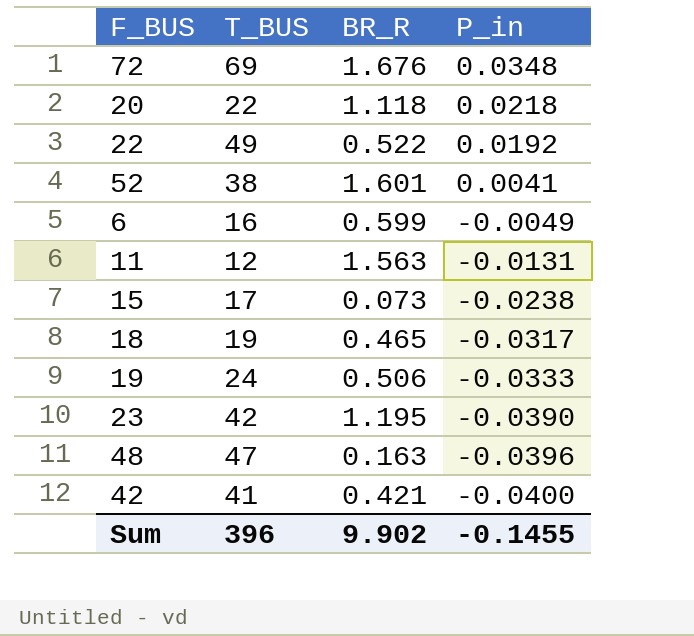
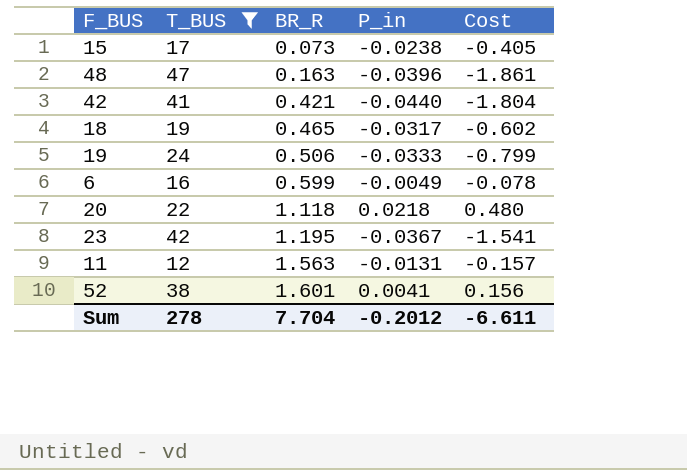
filter: none -> T_BUS <= 47
row order: P_in descending -> BR_R ascending
column Cost | formula: none -> [T_BUS] * [P_in]
42 | P_in: -0.0400 -> -0.0440
23 | P_in: -0.0390 -> -0.0367
Sum | T_BUS: 396 -> 278
Sum | BR_R: 9.902 -> 7.704
Sum | P_in: -0.1455 -> -0.2012

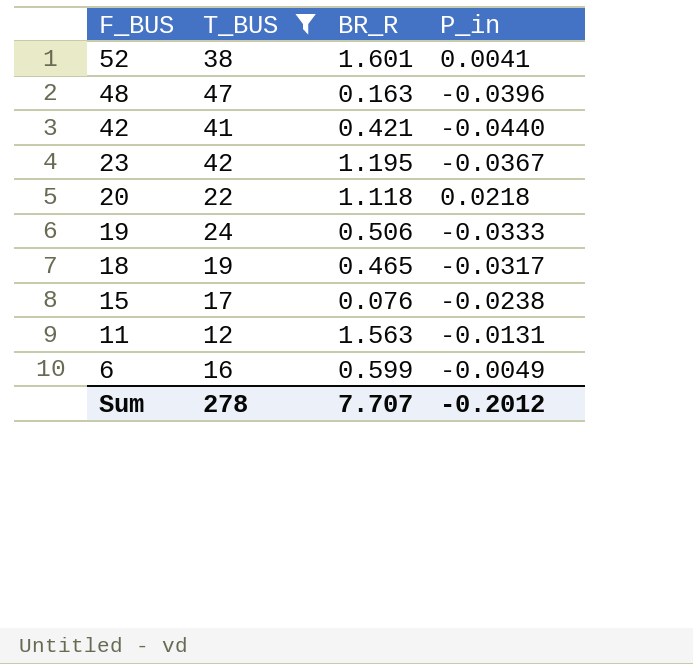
row order: BR_R ascending -> F_BUS descending
column Cost | formula: [T_BUS] * [P_in] -> none
15 | BR_R: 0.073 -> 0.076
Sum | BR_R: 7.704 -> 7.707

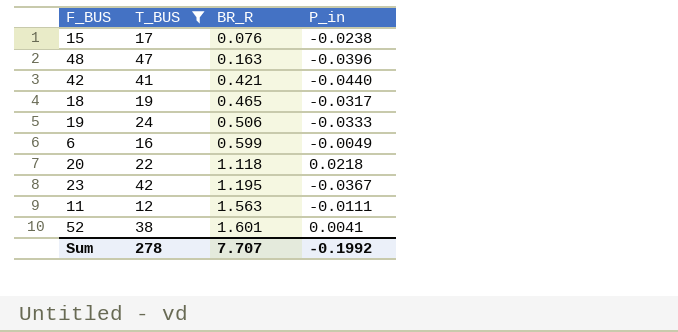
row order: F_BUS descending -> BR_R ascending
11 | P_in: -0.0131 -> -0.0111
Sum | P_in: -0.2012 -> -0.1992

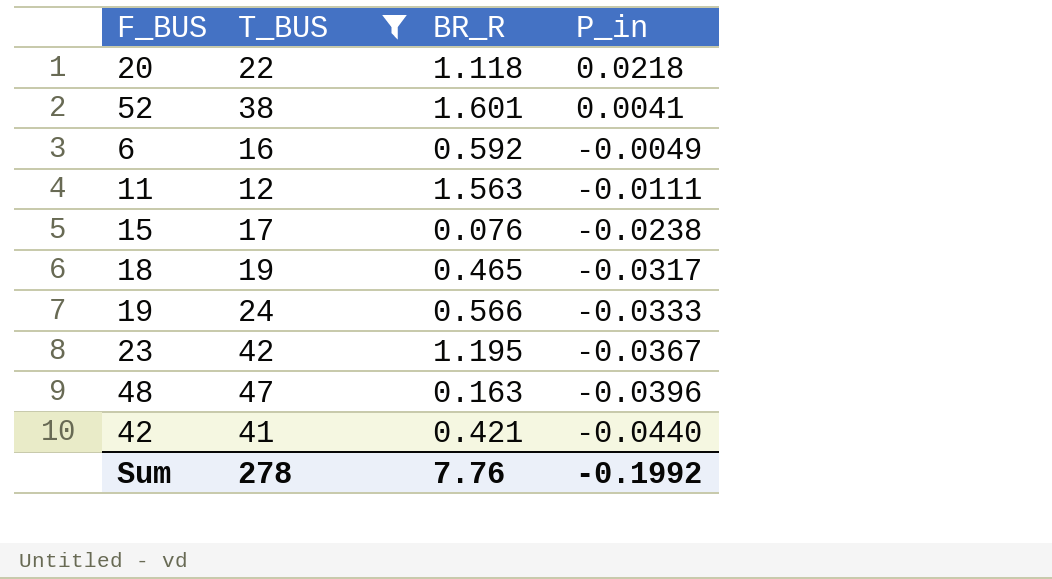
row order: BR_R ascending -> P_in descending
6 | BR_R: 0.599 -> 0.592
19 | BR_R: 0.506 -> 0.566
Sum | BR_R: 7.707 -> 7.76

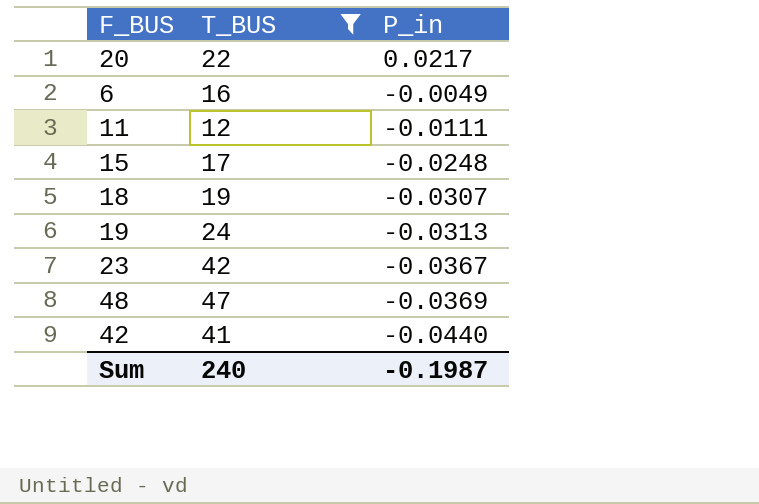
column BR_R | position: 3 -> none
row 52: 38 | 1.601 | 0.0041 -> none
20 | P_in: 0.0218 -> 0.0217
15 | P_in: -0.0238 -> -0.0248
18 | P_in: -0.0317 -> -0.0307
19 | P_in: -0.0333 -> -0.0313
48 | P_in: -0.0396 -> -0.0369
Sum | T_BUS: 278 -> 240
Sum | P_in: -0.1992 -> -0.1987

